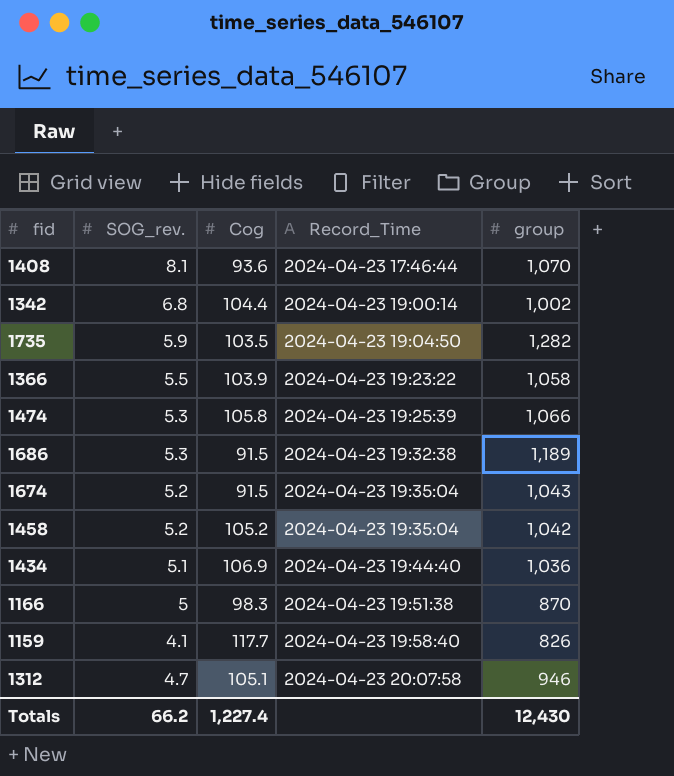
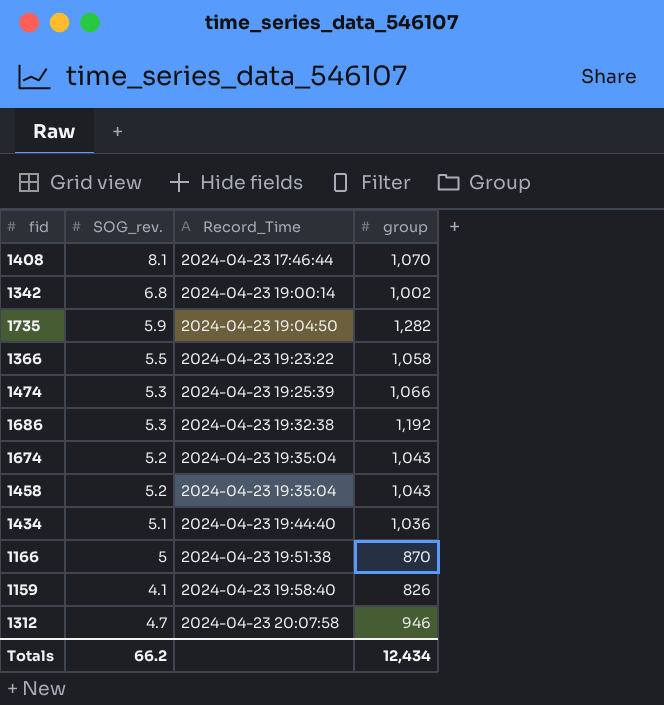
column Cog | position: 3 -> none
1686 | group: 1,189 -> 1,192
1458 | group: 1,042 -> 1,043
Totals | group: 12,430 -> 12,434

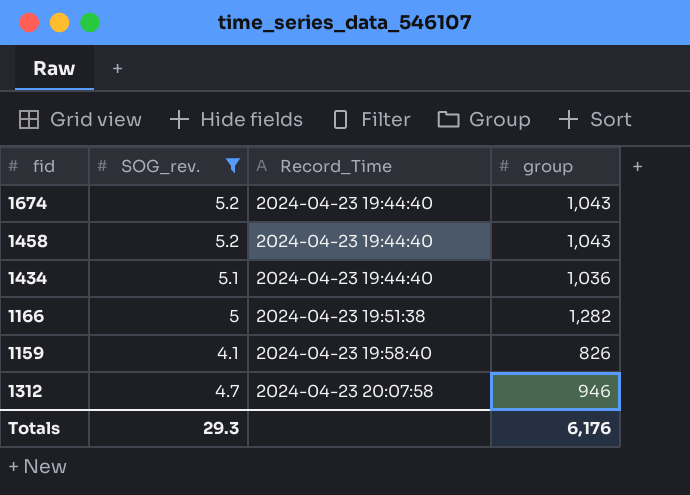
filter: none -> SOG_rev. <= 5.2
1674 | Record_Time: 2024-04-23 19:35:04 -> 2024-04-23 19:44:40
1458 | Record_Time: 2024-04-23 19:35:04 -> 2024-04-23 19:44:40
1166 | group: 870 -> 1,282
Totals | SOG_rev.: 66.2 -> 29.3
Totals | group: 12,434 -> 6,176

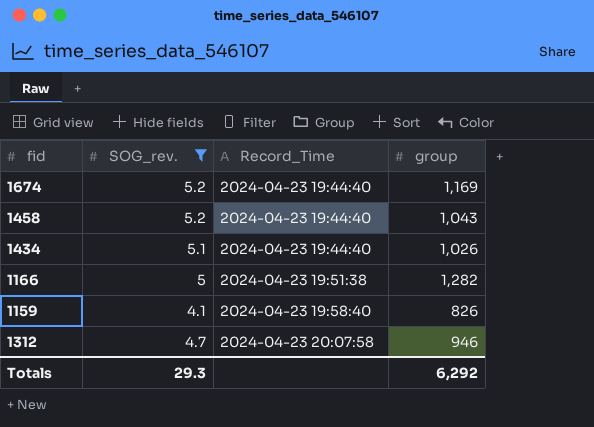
1674 | group: 1,043 -> 1,169
1434 | group: 1,036 -> 1,026
Totals | group: 6,176 -> 6,292

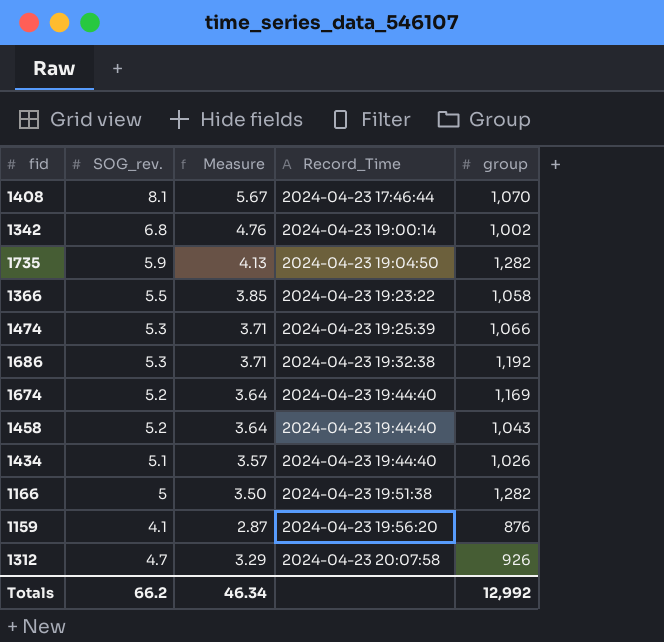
filter: SOG_rev. <= 5.2 -> none
column Measure | formula: none -> [SOG_rev.] * 0.7
1159 | Record_Time: 2024-04-23 19:58:40 -> 2024-04-23 19:56:20
1159 | group: 826 -> 876
1312 | group: 946 -> 926
Totals | SOG_rev.: 29.3 -> 66.2
Totals | group: 6,292 -> 12,992

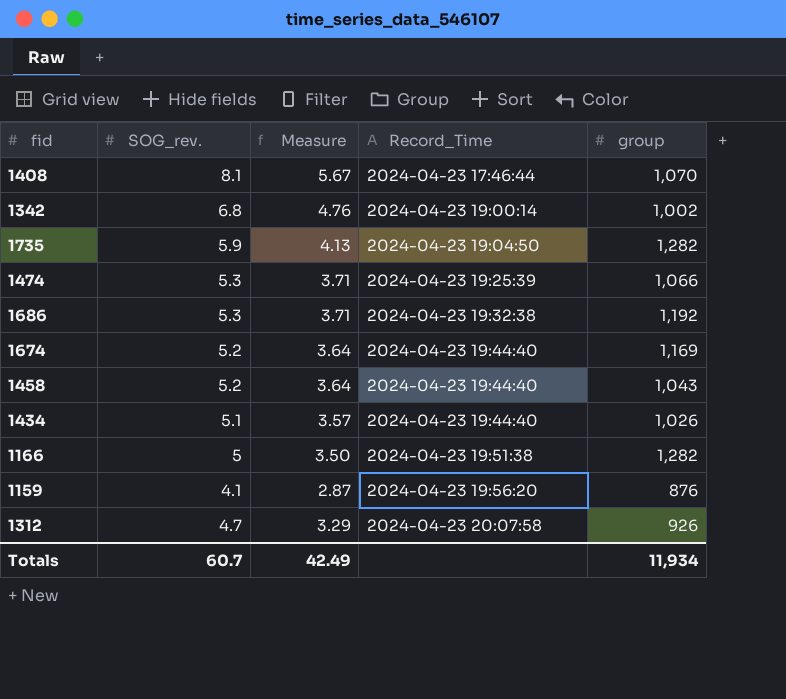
row 1366: 5.5 | 3.85 | 2024-04-23 19:23:22 | 1,058 -> none
Totals | SOG_rev.: 66.2 -> 60.7
Totals | Measure: 46.34 -> 42.49
Totals | group: 12,992 -> 11,934

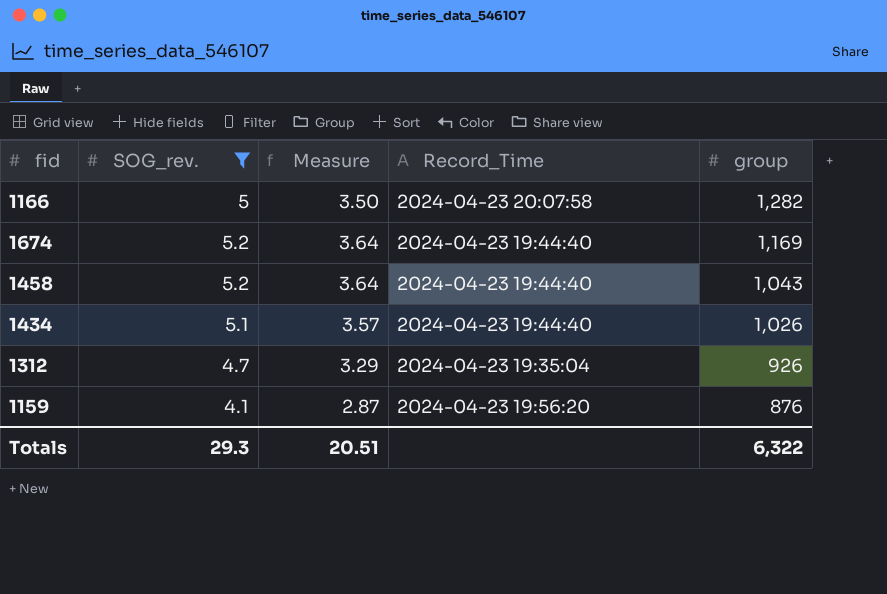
filter: none -> SOG_rev. <= 5.2
row order: Record_Time ascending -> group descending
1166 | Record_Time: 2024-04-23 19:51:38 -> 2024-04-23 20:07:58
1312 | Record_Time: 2024-04-23 20:07:58 -> 2024-04-23 19:35:04
Totals | SOG_rev.: 60.7 -> 29.3
Totals | Measure: 42.49 -> 20.51
Totals | group: 11,934 -> 6,322

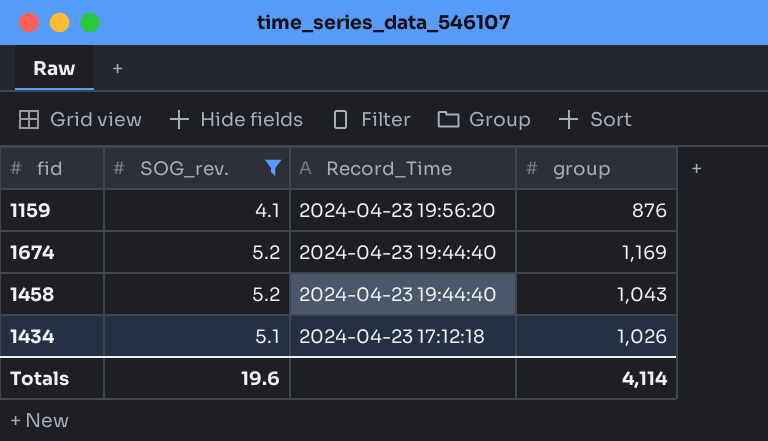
row order: group descending -> Record_Time descending
column Measure | formula: [SOG_rev.] * 0.7 -> none
row 1166: 5 | 3.50 | 2024-04-23 20:07:58 | 1,282 -> none
row 1312: 4.7 | 3.29 | 2024-04-23 19:35:04 | 926 -> none
1434 | Record_Time: 2024-04-23 19:44:40 -> 2024-04-23 17:12:18
Totals | SOG_rev.: 29.3 -> 19.6
Totals | group: 6,322 -> 4,114

